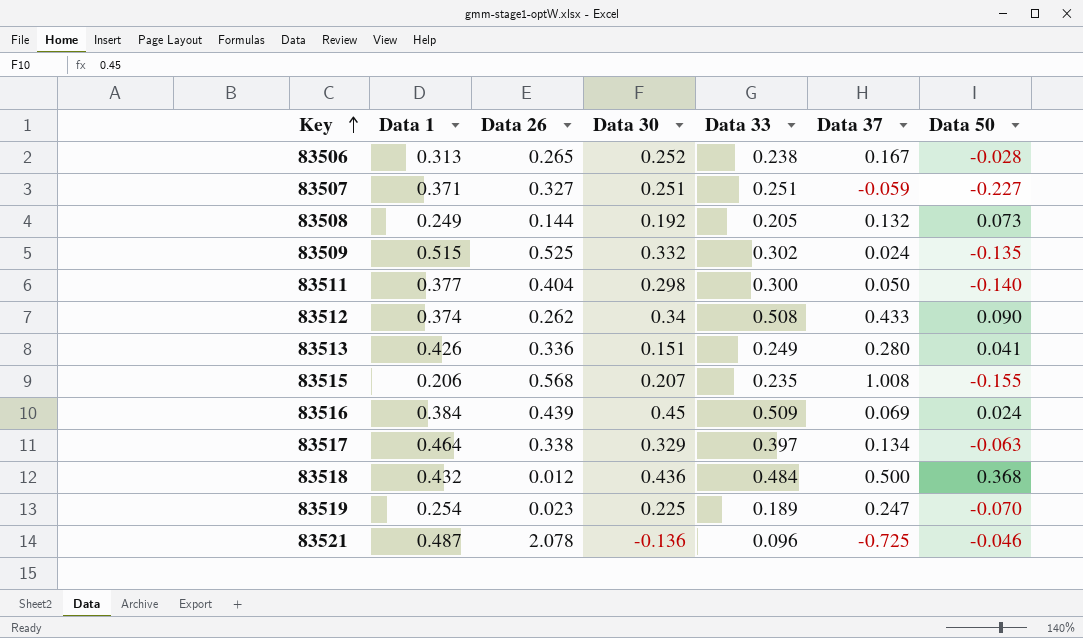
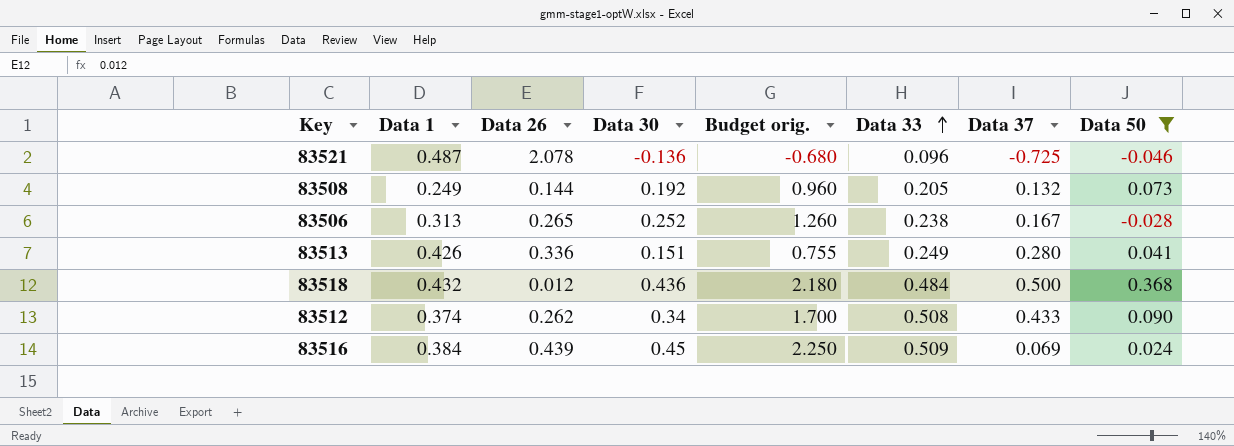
filter: none -> Data 50 >= -0.046
row order: Key ascending -> Data 33 ascending
column Budget orig. | formula: none -> [Data 30] * 5

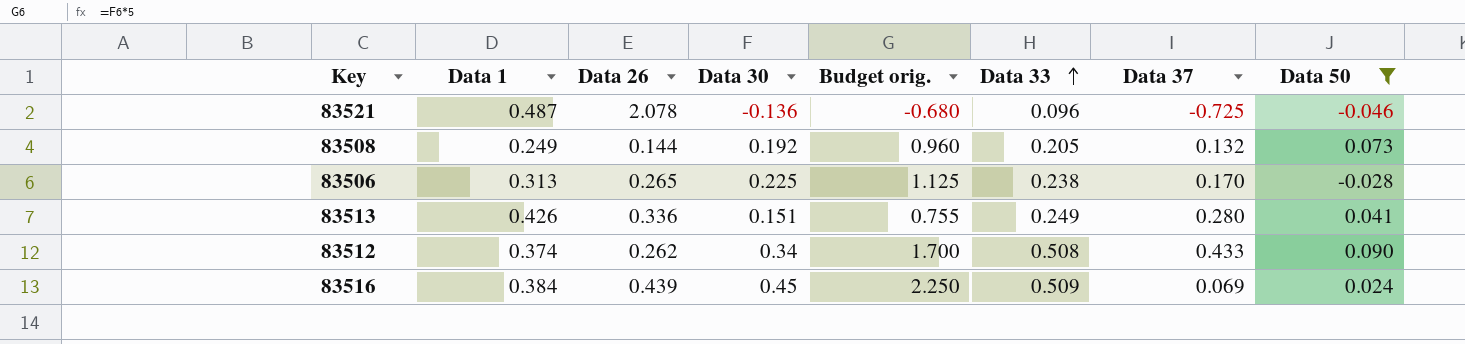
row 83518: 0.432 | 0.012 | 0.436 | 2.180 | 0.484 | 0.500 | 0.368 -> none
83506 | Data 30: 0.252 -> 0.225
83506 | Budget orig.: 1.260 -> 1.125
83506 | Data 37: 0.167 -> 0.170

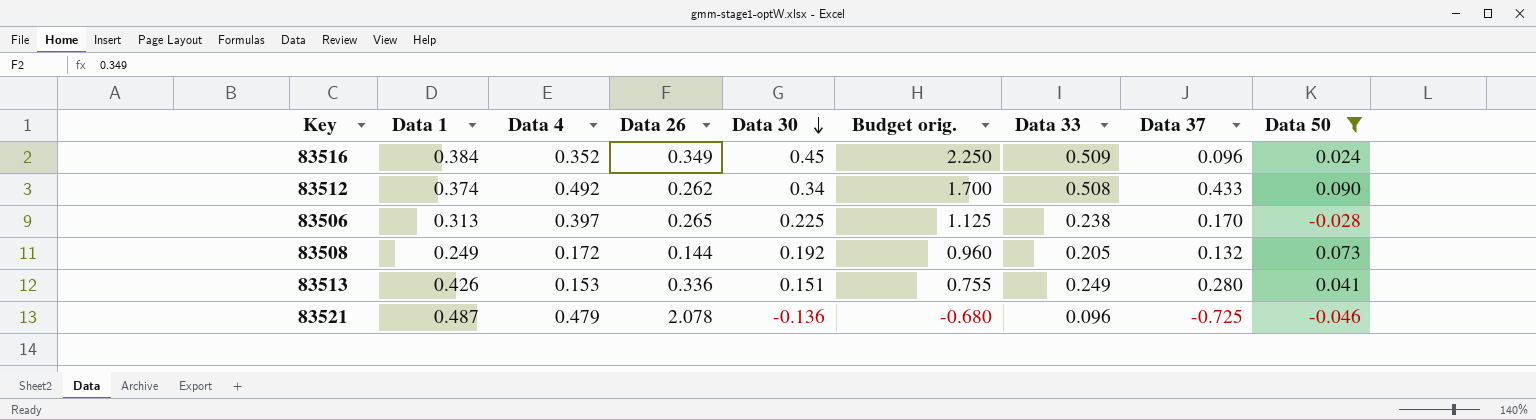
row order: Data 33 ascending -> Data 30 descending
column Data 4 | position: none -> 3
83516 | Data 26: 0.439 -> 0.349
83516 | Data 37: 0.069 -> 0.096

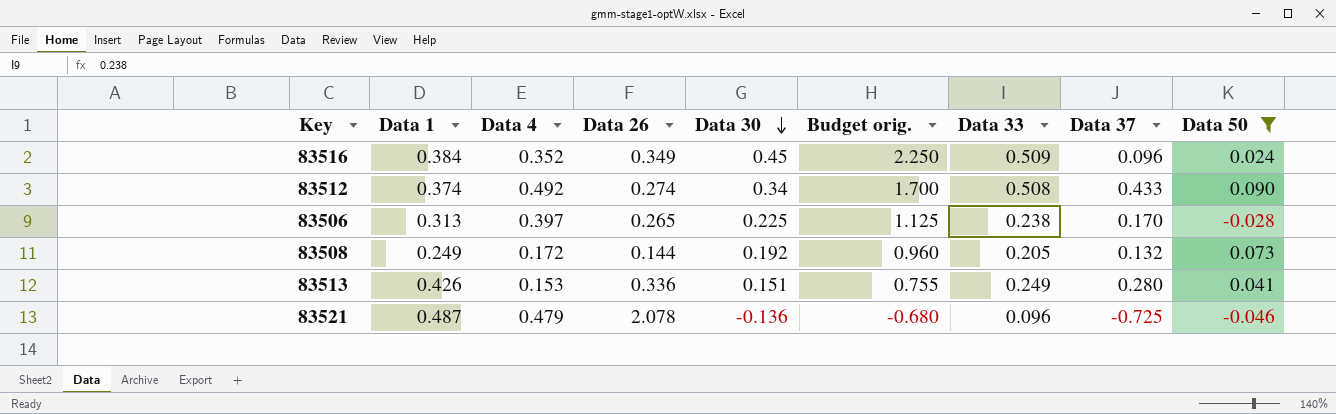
83512 | Data 26: 0.262 -> 0.274

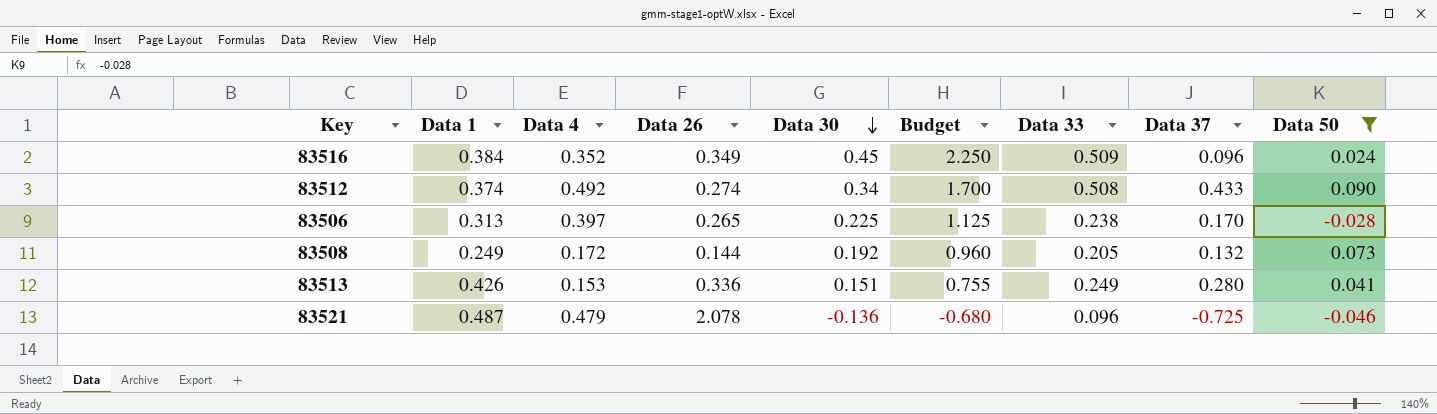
column name: Budget orig. -> Budget

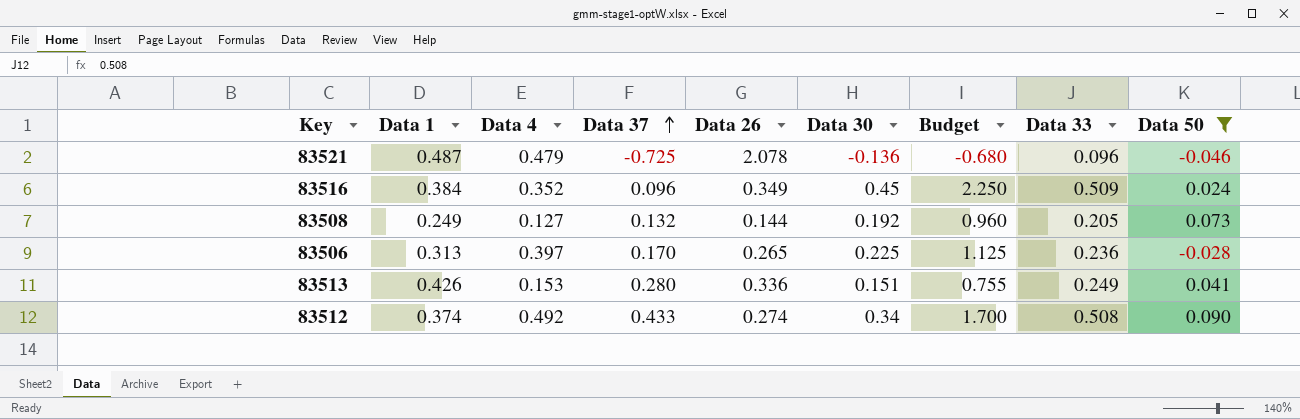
row order: Data 30 descending -> Data 37 ascending
column Data 37 | position: 8 -> 4
83508 | Data 4: 0.172 -> 0.127
83506 | Data 33: 0.238 -> 0.236

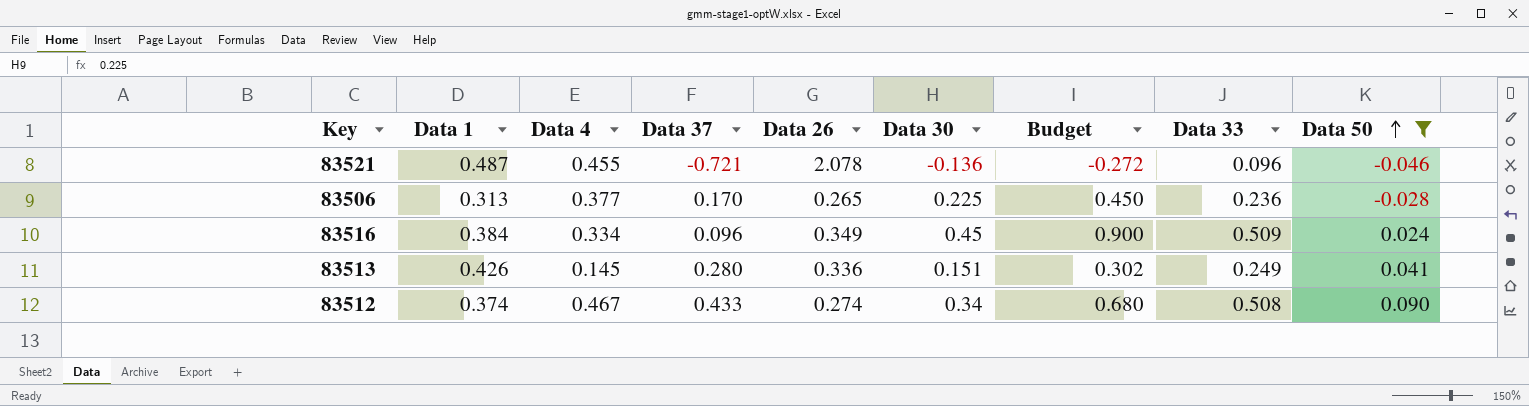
row order: Data 37 ascending -> Data 50 ascending
column Budget | formula: [Data 30] * 5 -> [Data 30] * 2
row 83508: 0.249 | 0.127 | 0.132 | 0.144 | 0.192 | 0.960 | 0.205 | 0.073 -> none
83521 | Data 4: 0.479 -> 0.455
83521 | Data 37: -0.725 -> -0.721
83506 | Data 4: 0.397 -> 0.377
83516 | Data 4: 0.352 -> 0.334
83513 | Data 4: 0.153 -> 0.145
83512 | Data 4: 0.492 -> 0.467

